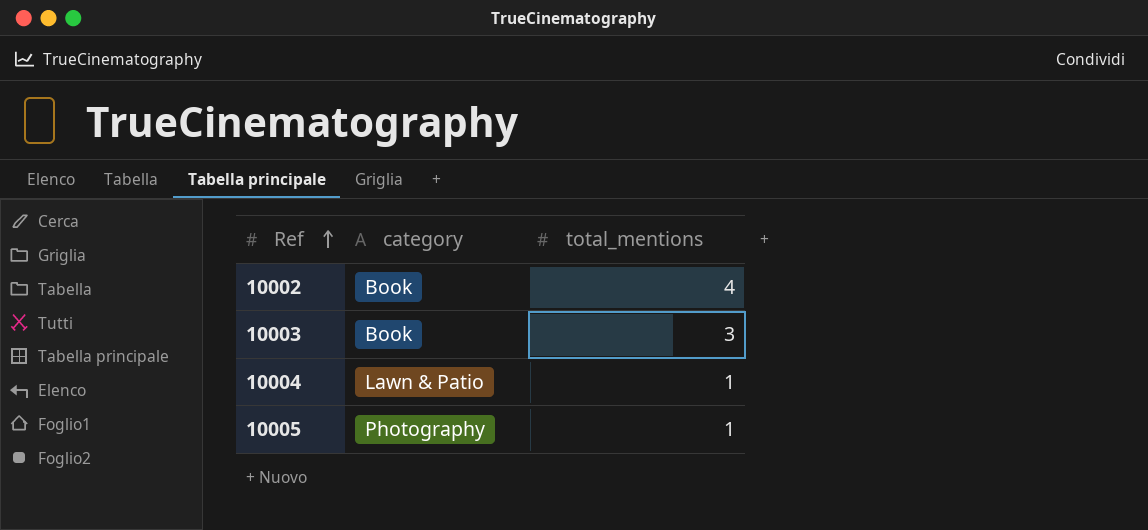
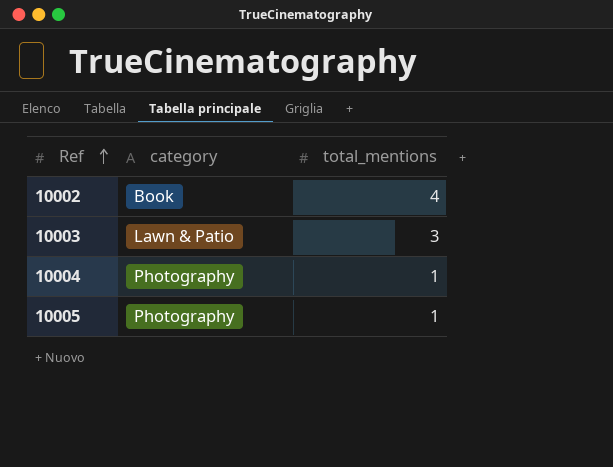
10003 | category: Book -> Lawn & Patio
10004 | category: Lawn & Patio -> Photography

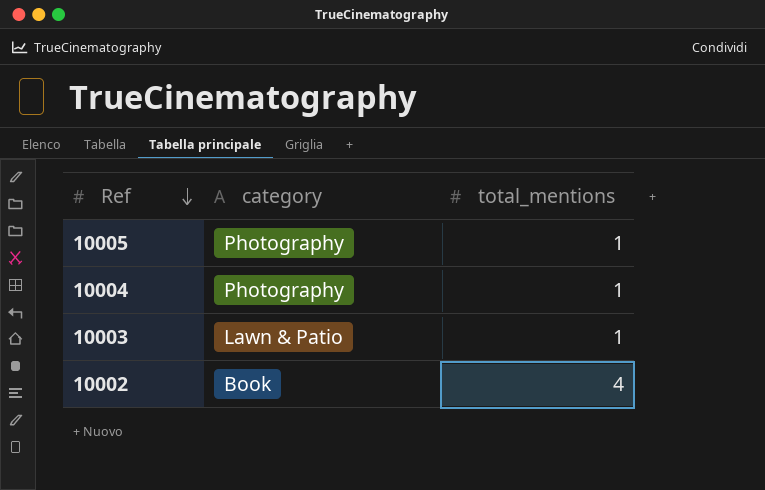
row order: Ref ascending -> Ref descending
10003 | total_mentions: 3 -> 1

